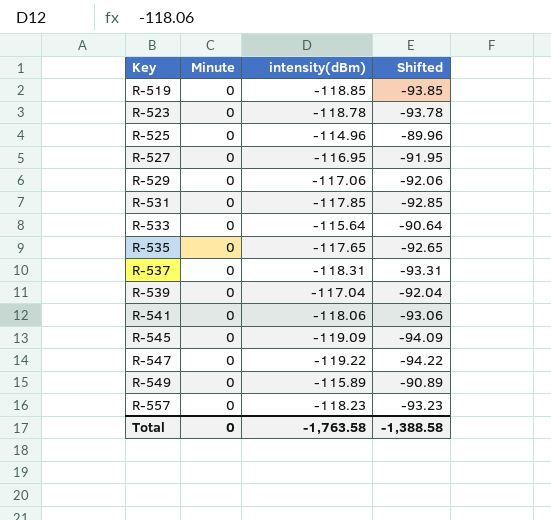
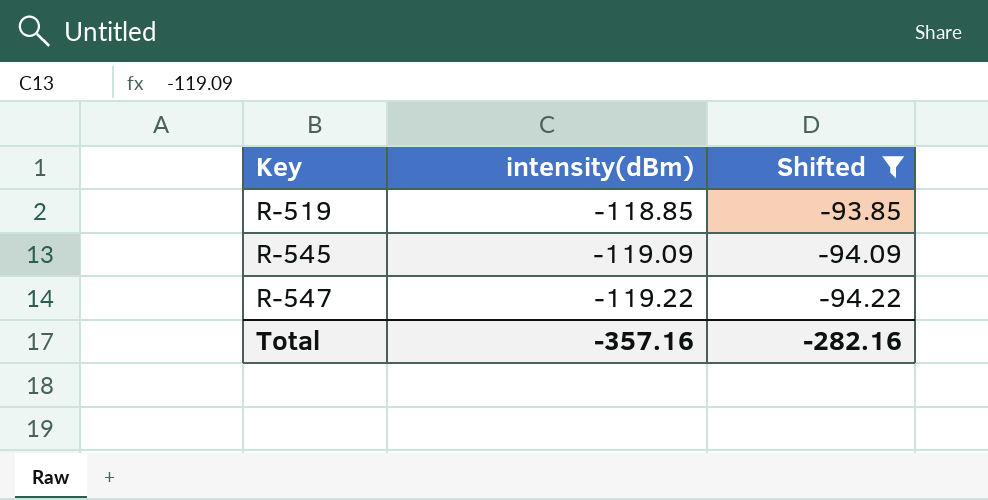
filter: none -> Shifted <= -93.85
column Minute | position: 2 -> none
Total | intensity(dBm): -1,763.58 -> -357.16
Total | Shifted: -1,388.58 -> -282.16

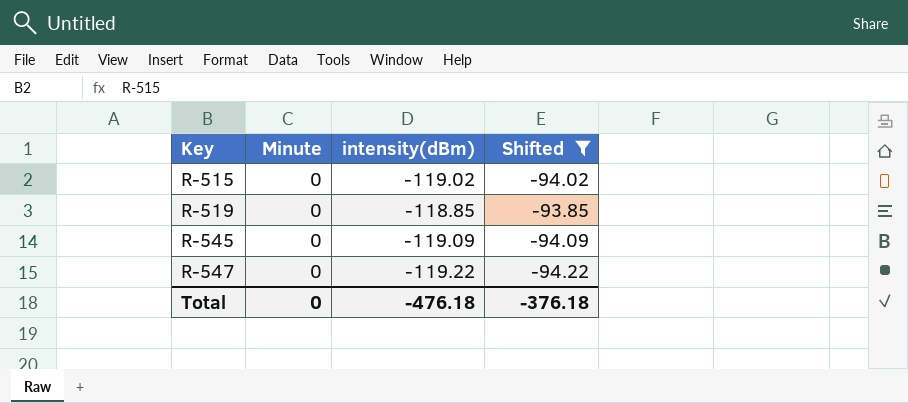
column Minute | position: none -> 2
row R-515: none -> 0 | -119.02 | -94.02
Total | intensity(dBm): -357.16 -> -476.18
Total | Shifted: -282.16 -> -376.18

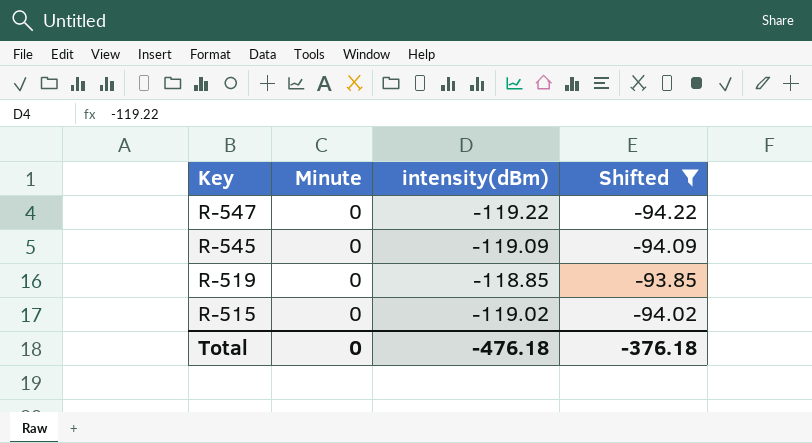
row order: Key ascending -> Key descending

